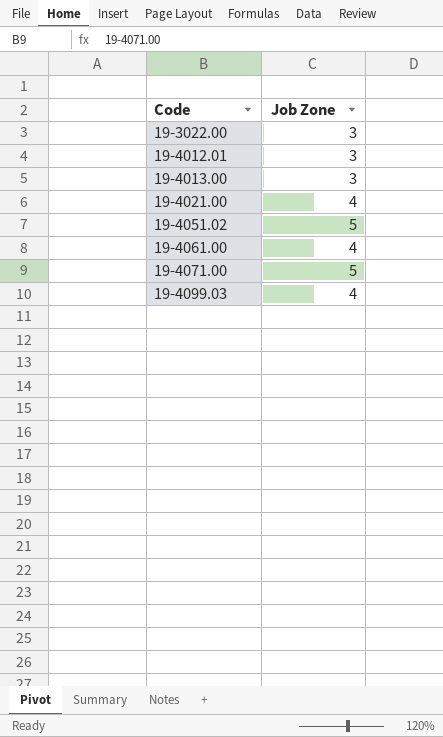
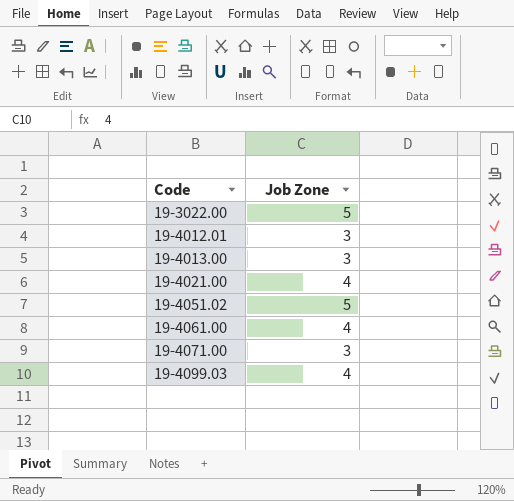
19-3022.00 | Job Zone: 3 -> 5
19-4071.00 | Job Zone: 5 -> 3

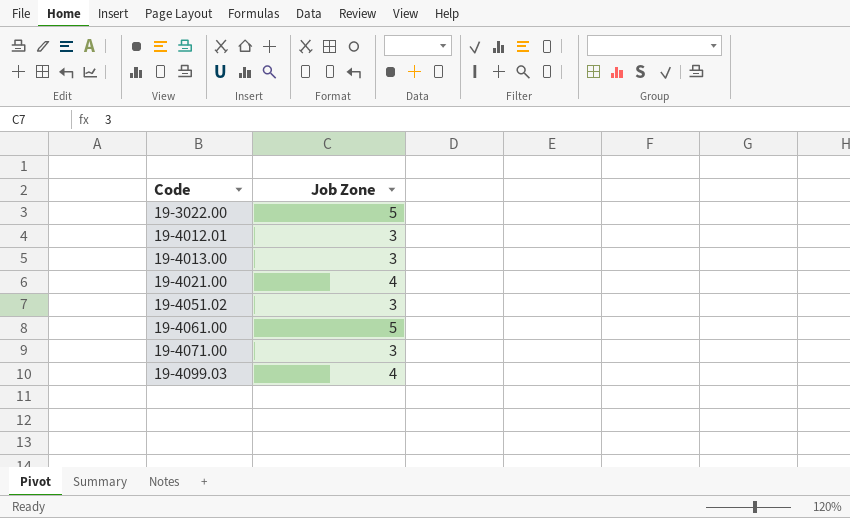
19-4051.02 | Job Zone: 5 -> 3
19-4061.00 | Job Zone: 4 -> 5

